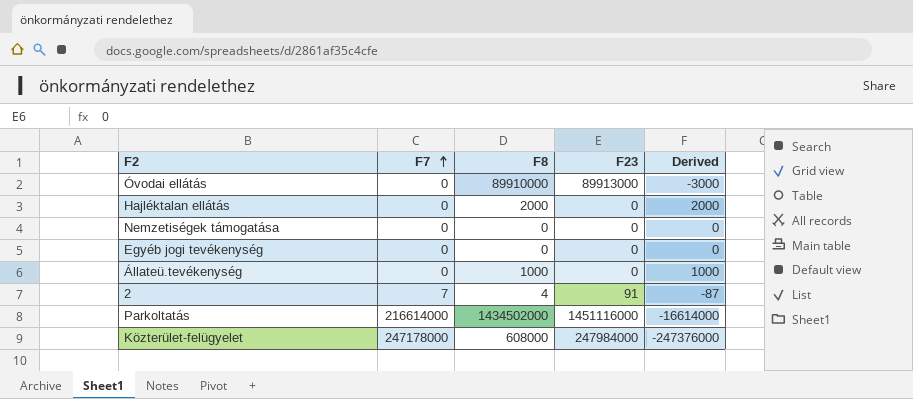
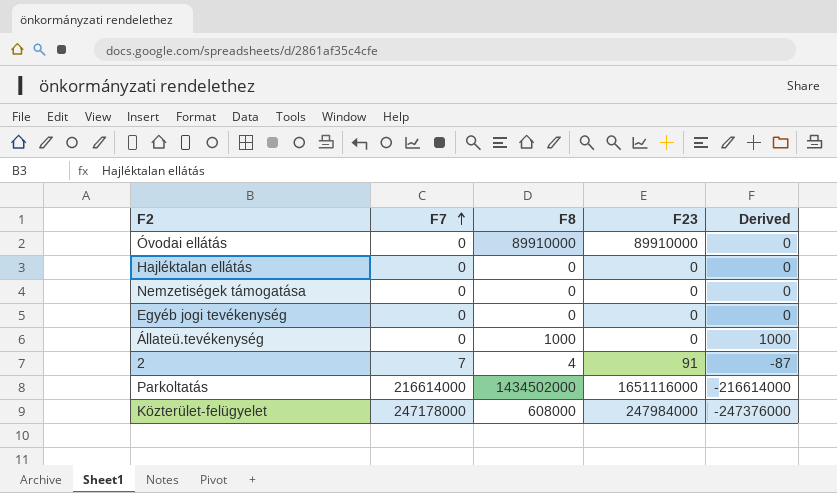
Óvodai ellátás | F23: 89913000 -> 89910000
Óvodai ellátás | Derived: -3000 -> 0
Hajléktalan ellátás | F8: 2000 -> 0
Hajléktalan ellátás | Derived: 2000 -> 0
Parkoltatás | F23: 1451116000 -> 1651116000
Parkoltatás | Derived: -16614000 -> -216614000

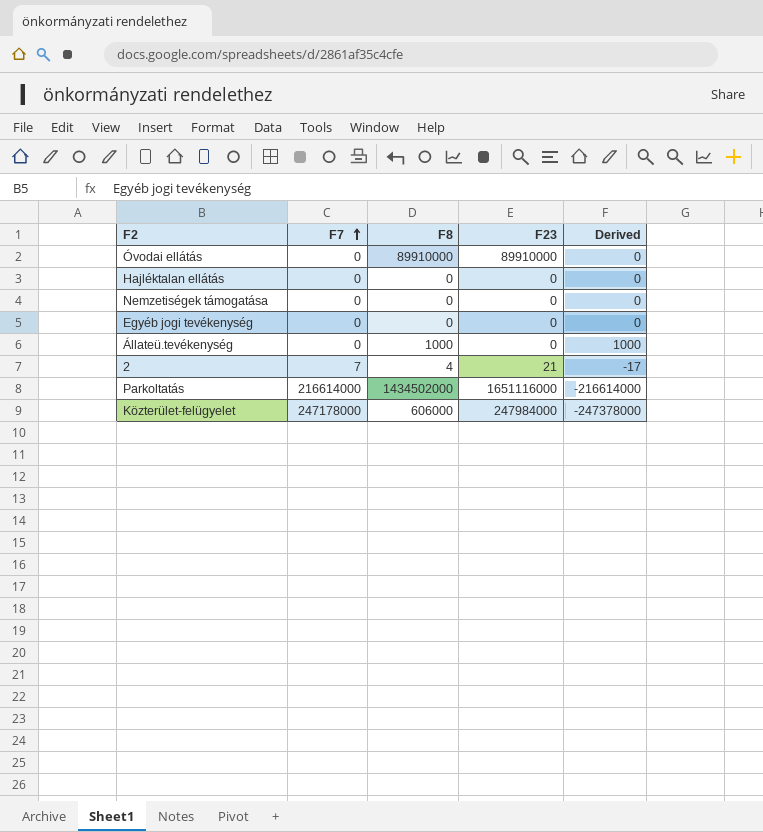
2 | F23: 91 -> 21
2 | Derived: -87 -> -17
Közterület-felügyelet | F8: 608000 -> 606000
Közterület-felügyelet | Derived: -247376000 -> -247378000

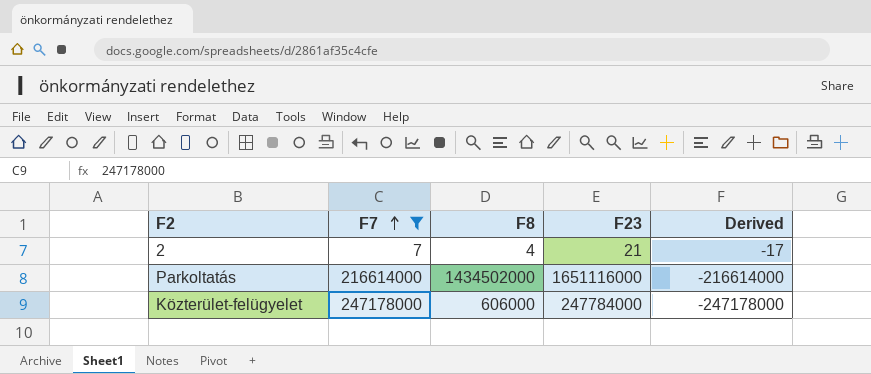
filter: none -> F7 != 0
Közterület-felügyelet | F23: 247984000 -> 247784000
Közterület-felügyelet | Derived: -247378000 -> -247178000

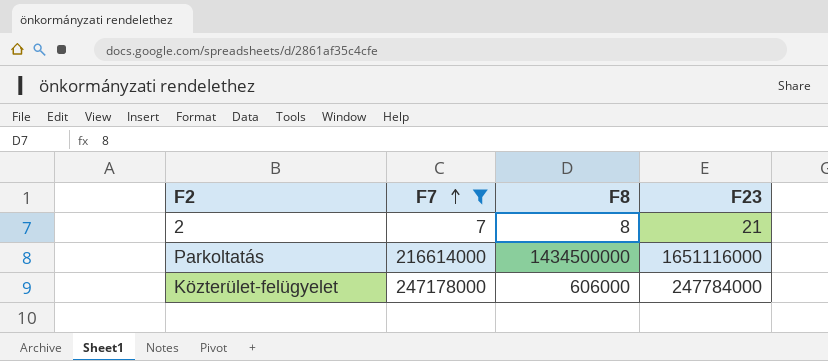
column Derived | formula: [F8] - [F23] -> none
2 | F8: 4 -> 8
Parkoltatás | F8: 1434502000 -> 1434500000

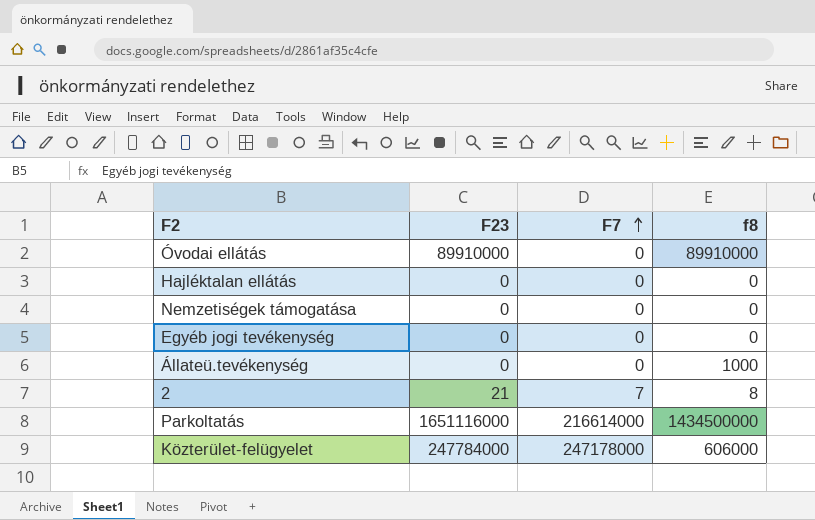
filter: F7 != 0 -> none
column F23 | position: 4 -> 2
column name: F8 -> f8

